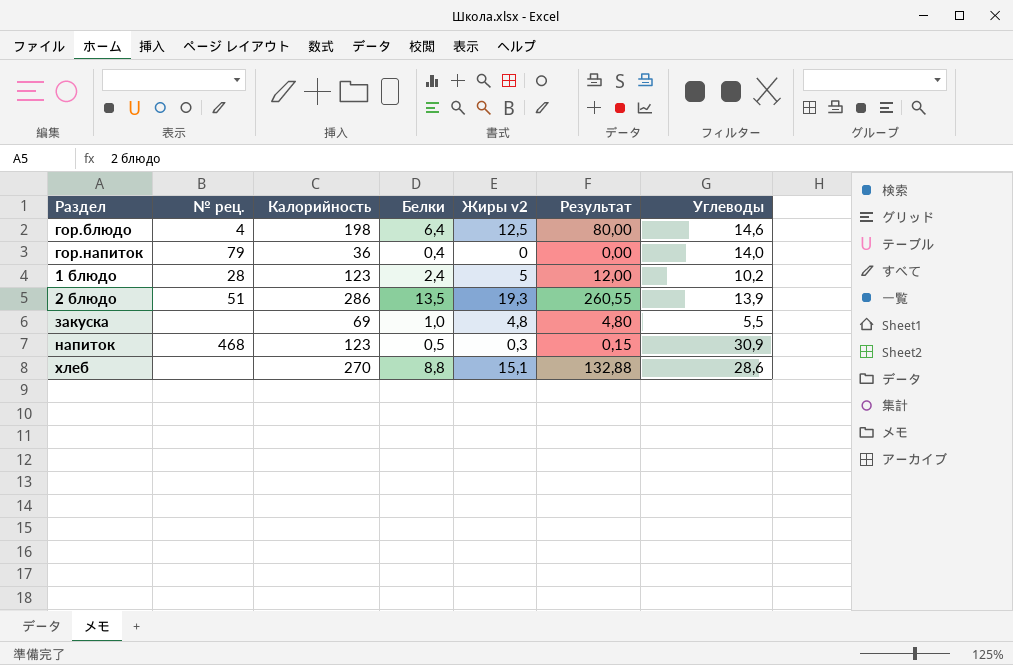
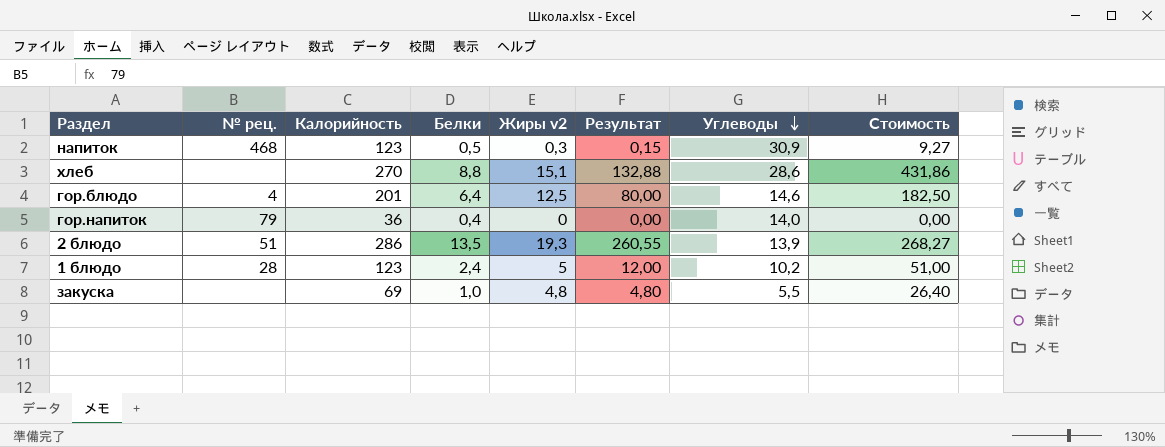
row order: none -> Углеводы descending
column Стоимость | formula: none -> [Жиры v2] * [Углеводы]
гор.блюдо | Калорийность: 198 -> 201

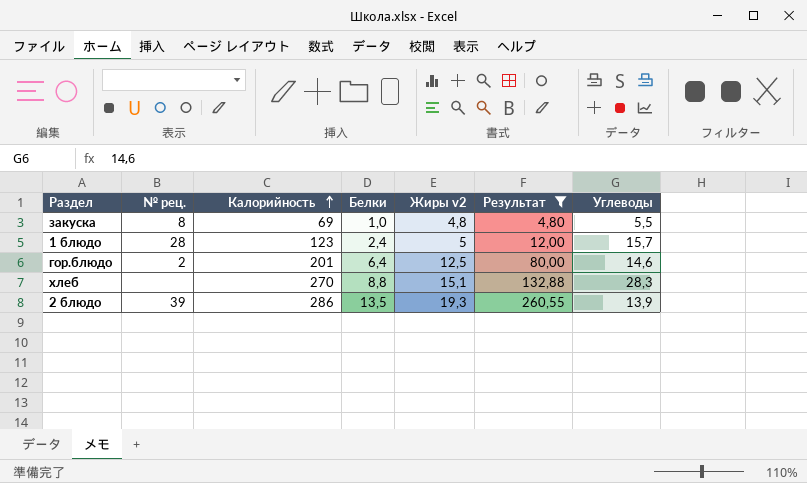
filter: none -> Результат >= 4,80
row order: Углеводы descending -> Калорийность ascending
column Стоимость | formula: [Жиры v2] * [Углеводы] -> none
закуска | № рец.: none -> 8
1 блюдо | Углеводы: 10,2 -> 15,7
гор.блюдо | № рец.: 4 -> 2
хлеб | Углеводы: 28,6 -> 28,3
2 блюдо | № рец.: 51 -> 39

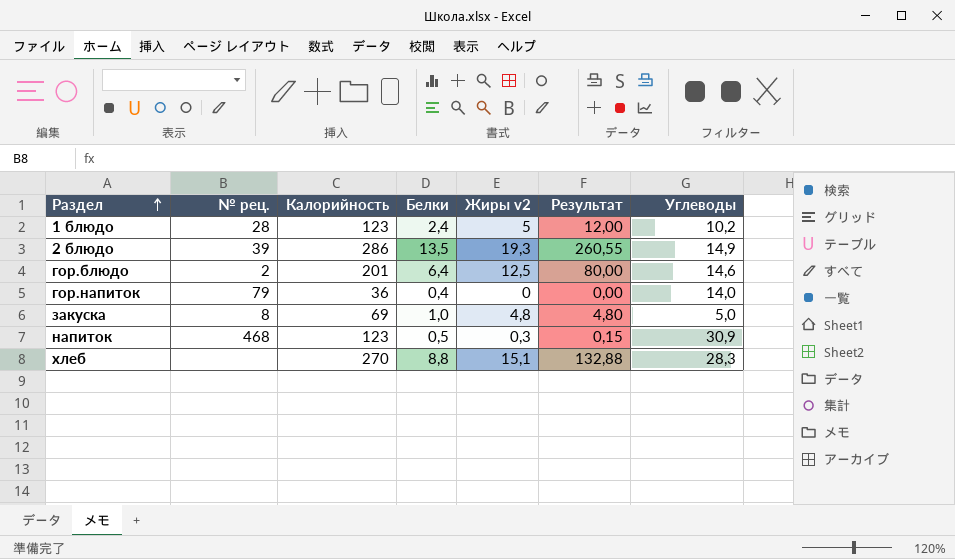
filter: Результат >= 4,80 -> none
row order: Калорийность ascending -> Раздел ascending
1 блюдо | Углеводы: 15,7 -> 10,2
2 блюдо | Углеводы: 13,9 -> 14,9
закуска | Углеводы: 5,5 -> 5,0

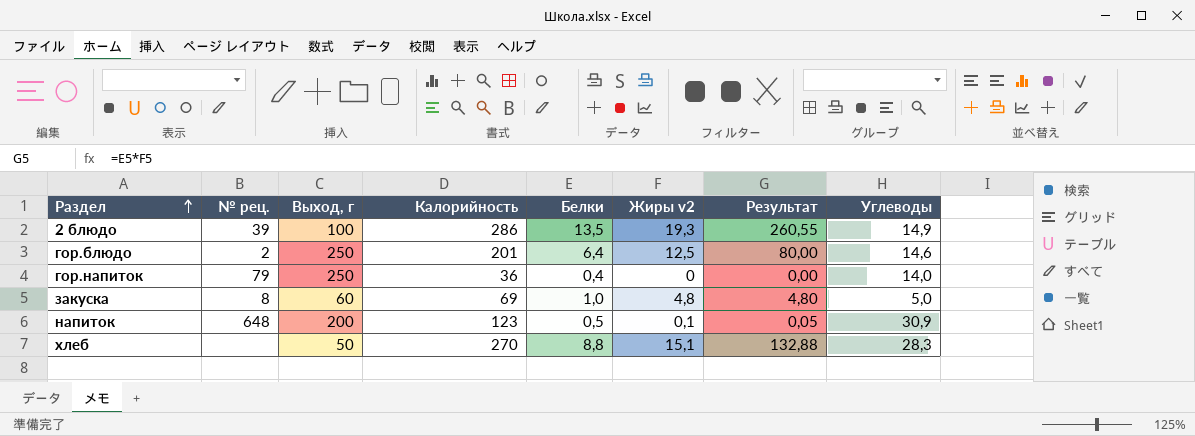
column Выход, г | position: none -> 3
row 1 блюдо: 28 | 123 | 2,4 | 5 | 12,00 | 10,2 -> none
напиток | № рец.: 468 -> 648
напиток | Жиры v2: 0,3 -> 0,1
напиток | Результат: 0,15 -> 0,05

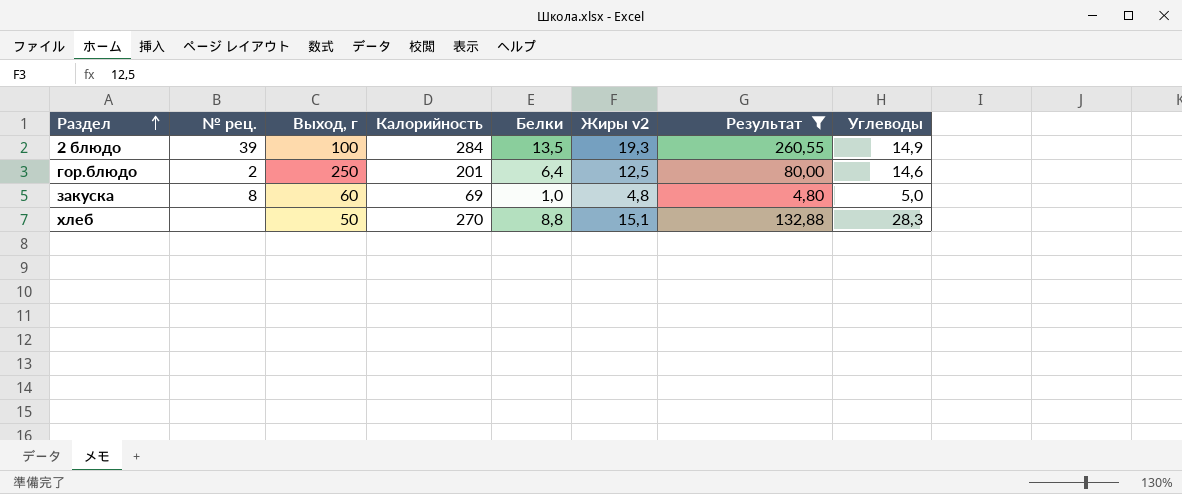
filter: none -> Результат >= 4,80
2 блюдо | Калорийность: 286 -> 284

